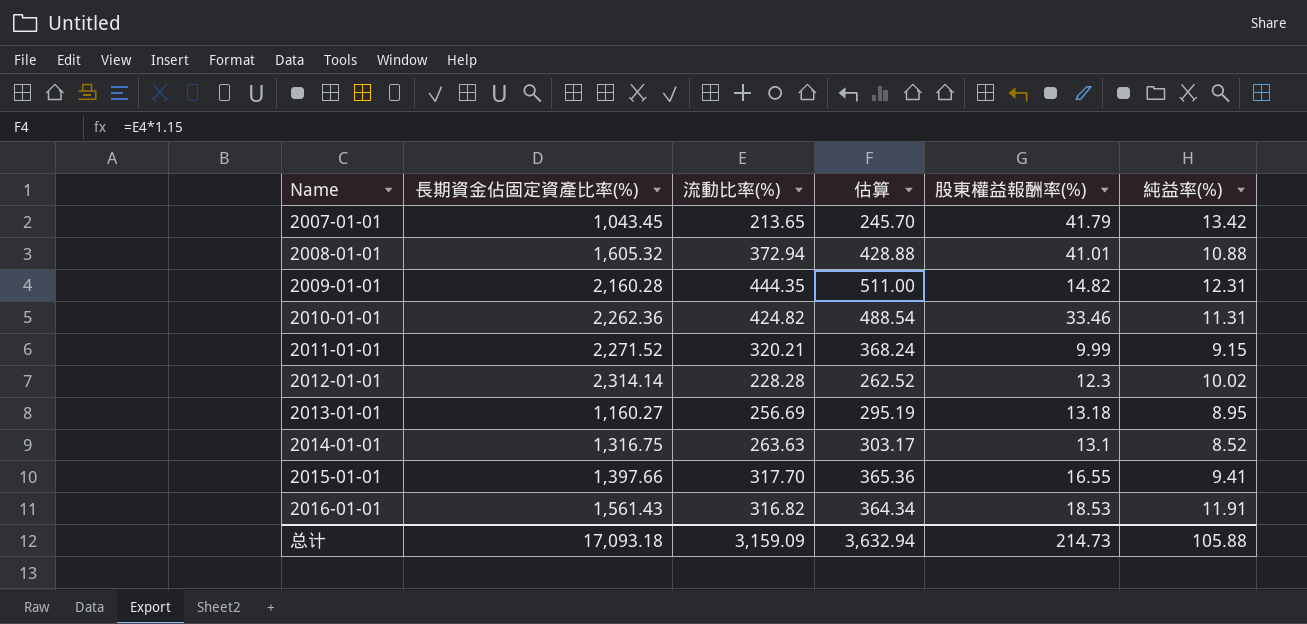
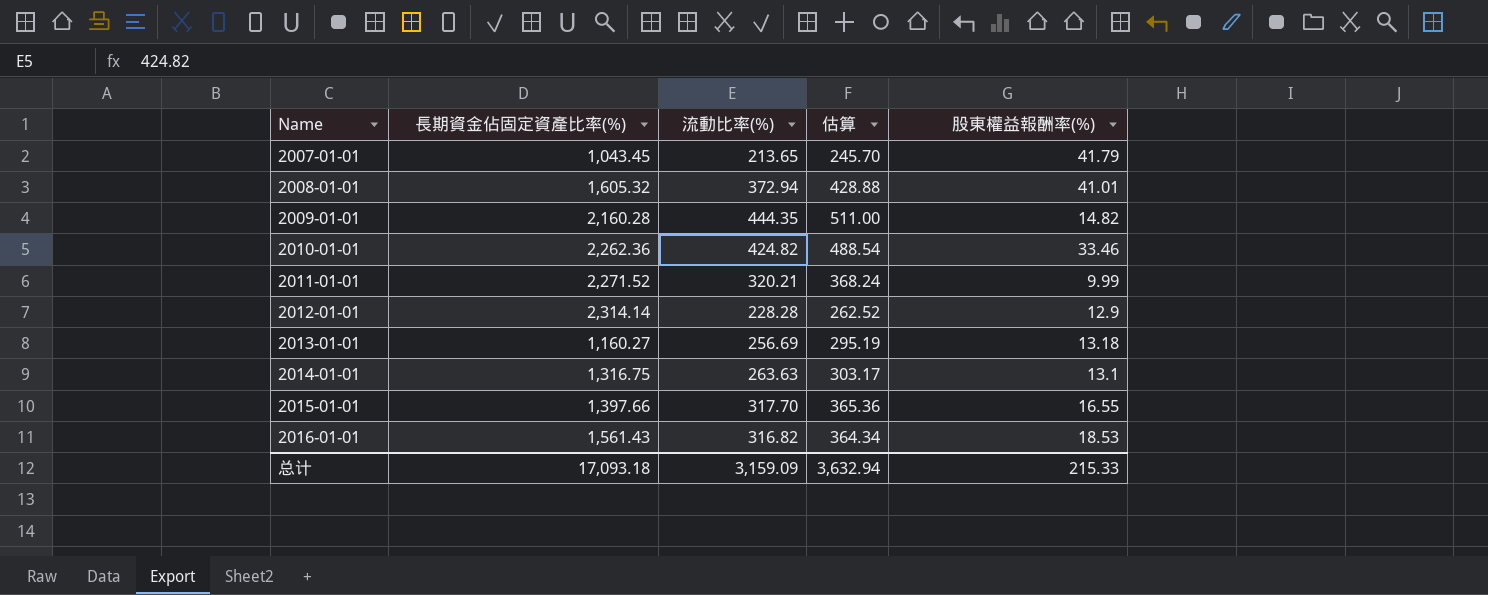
column 純益率(%) | position: 6 -> none
2012-01-01 | 股東權益報酬率(%): 12.3 -> 12.9
总计 | 股東權益報酬率(%): 214.73 -> 215.33

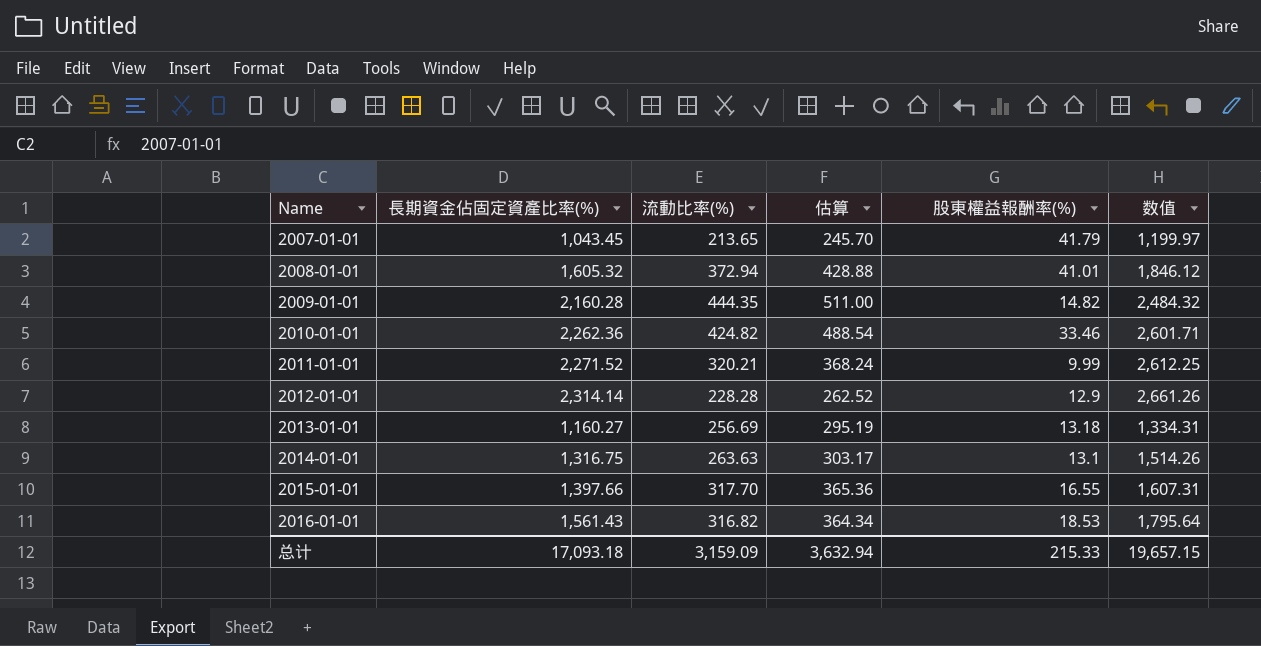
column 数值 | formula: none -> [長期資金佔固定資產比率(%)] * 1.15

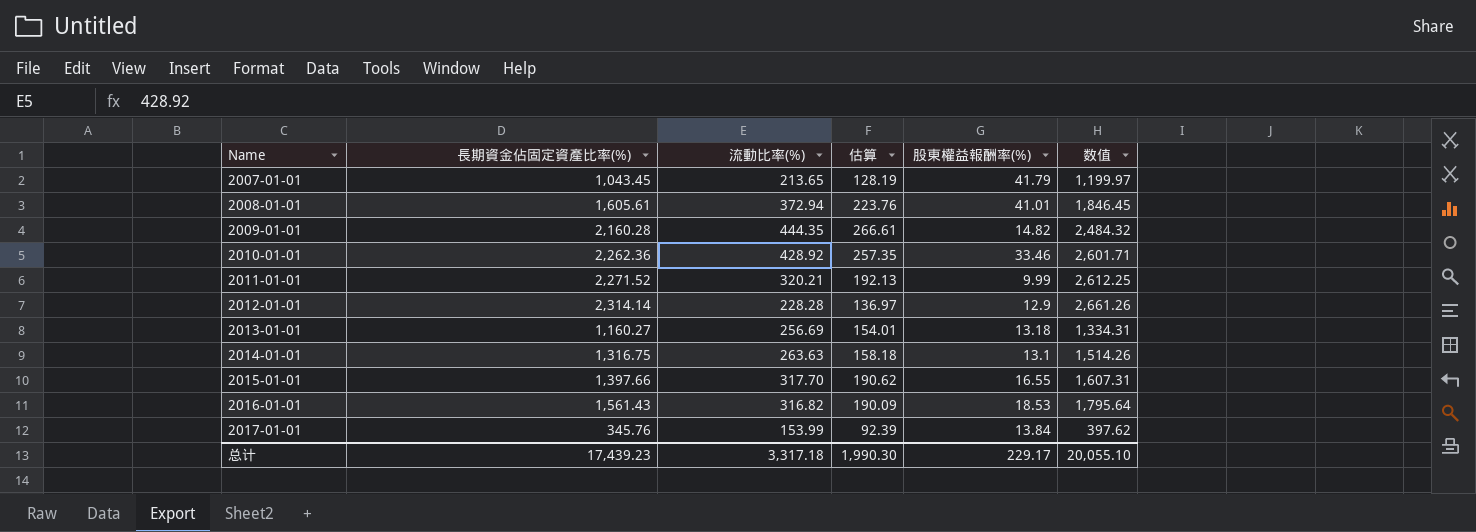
column 估算 | formula: [流動比率(%)] * 1.15 -> [流動比率(%)] * 0.6
2008-01-01 | 長期資金佔固定資產比率(%): 1,605.32 -> 1,605.61
2008-01-01 | 数值: 1,846.12 -> 1,846.45
2010-01-01 | 流動比率(%): 424.82 -> 428.92
row 2017-01-01: none -> 345.76 | 153.99 | 92.39 | 13.84 | 397.62
总计 | 長期資金佔固定資產比率(%): 17,093.18 -> 17,439.23
总计 | 流動比率(%): 3,159.09 -> 3,317.18
总计 | 估算: 3,632.94 -> 1,990.30
总计 | 股東權益報酬率(%): 215.33 -> 229.17
总计 | 数值: 19,657.15 -> 20,055.10

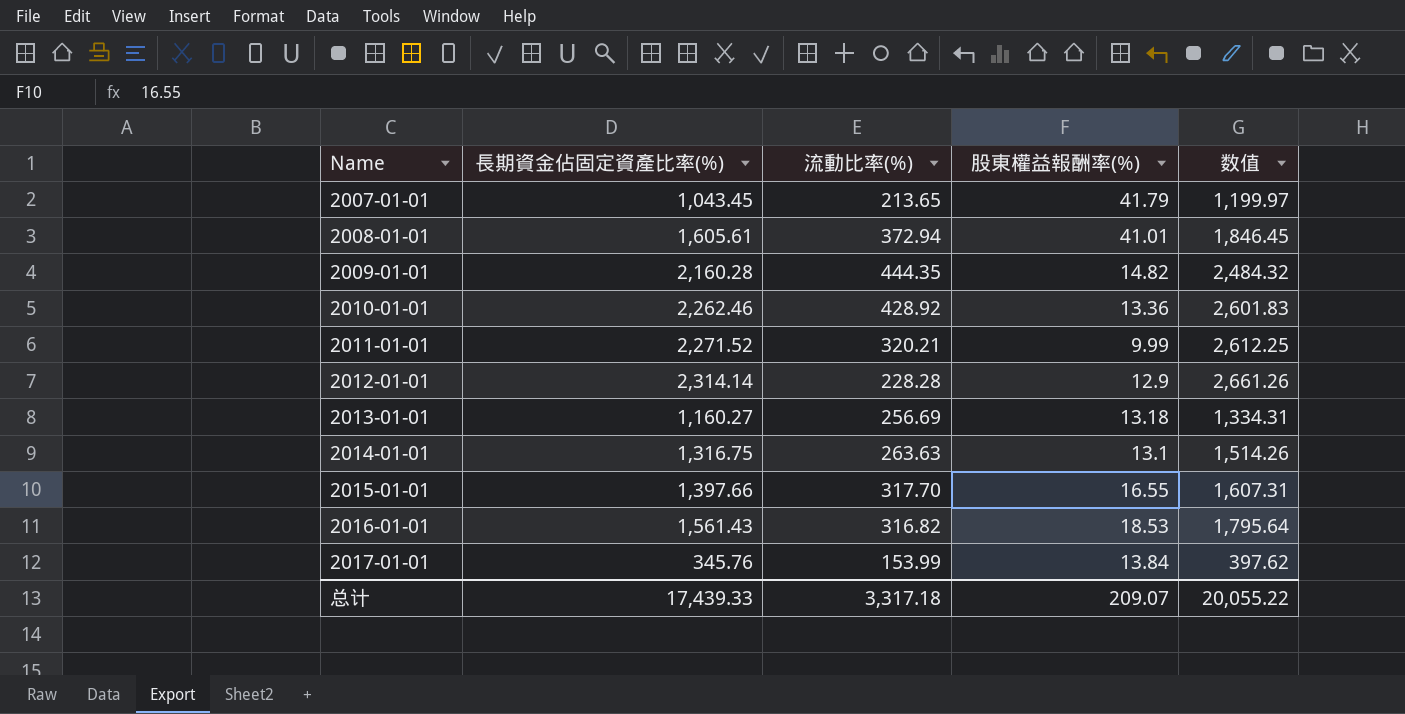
column 估算 | formula: [流動比率(%)] * 0.6 -> none
2010-01-01 | 長期資金佔固定資產比率(%): 2,262.36 -> 2,262.46
2010-01-01 | 股東權益報酬率(%): 33.46 -> 13.36
2010-01-01 | 数值: 2,601.71 -> 2,601.83
总计 | 長期資金佔固定資產比率(%): 17,439.23 -> 17,439.33
总计 | 股東權益報酬率(%): 229.17 -> 209.07
总计 | 数值: 20,055.10 -> 20,055.22

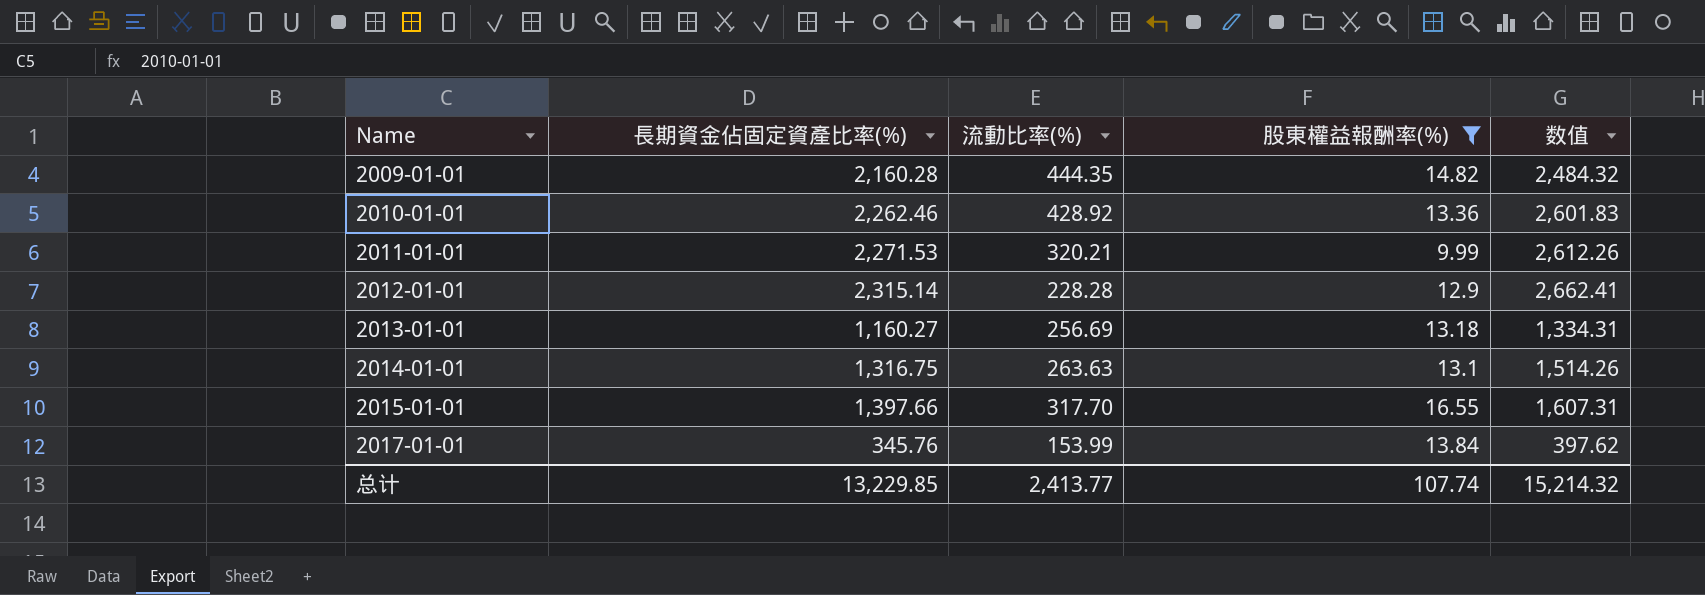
filter: none -> 股東權益報酬率(%) <= 16.55
2011-01-01 | 長期資金佔固定資產比率(%): 2,271.52 -> 2,271.53
2011-01-01 | 数值: 2,612.25 -> 2,612.26
2012-01-01 | 長期資金佔固定資產比率(%): 2,314.14 -> 2,315.14
2012-01-01 | 数值: 2,661.26 -> 2,662.41
总计 | 長期資金佔固定資產比率(%): 17,439.33 -> 13,229.85
总计 | 流動比率(%): 3,317.18 -> 2,413.77
总计 | 股東權益報酬率(%): 209.07 -> 107.74
总计 | 数值: 20,055.22 -> 15,214.32

